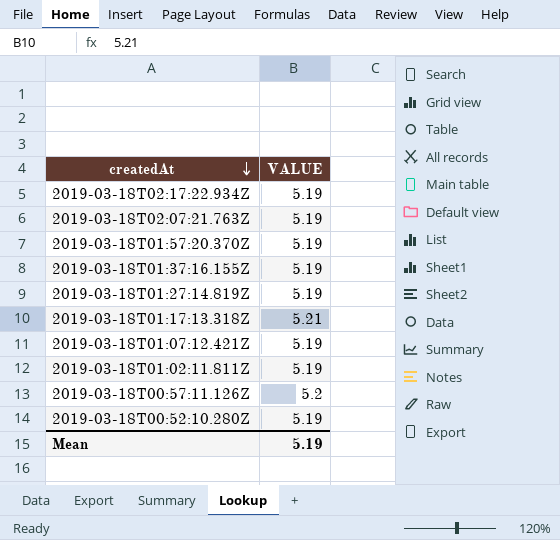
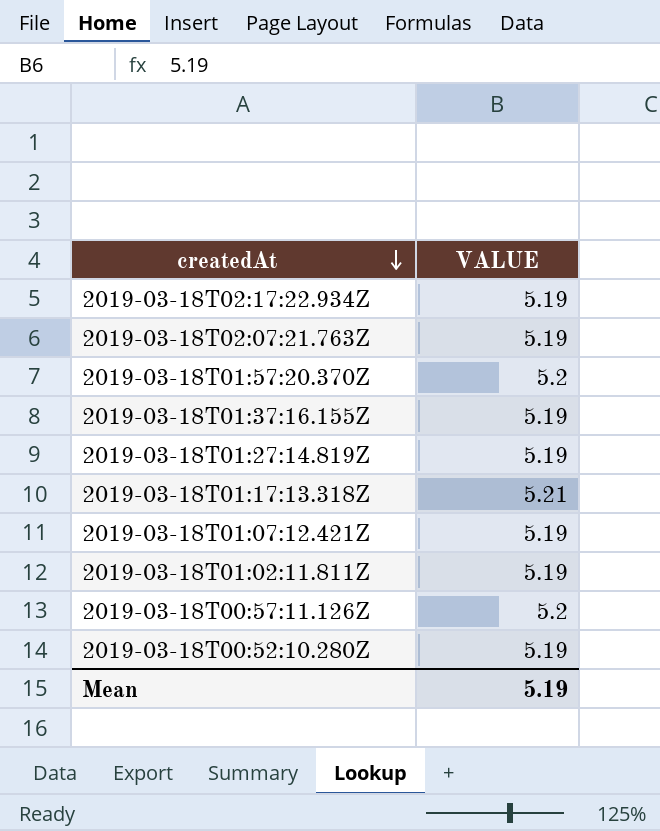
2019-03-18T01:57:20.370Z | VALUE: 5.19 -> 5.2

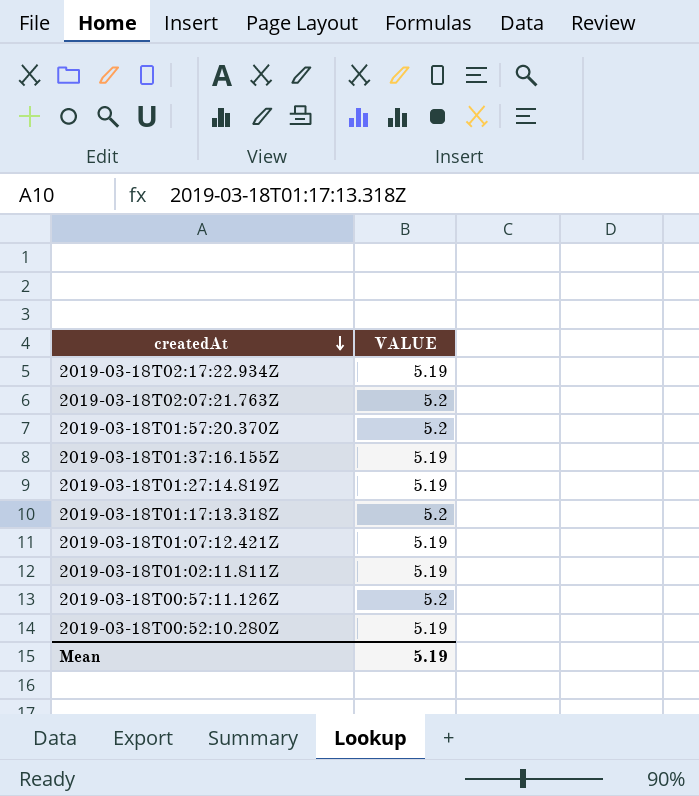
2019-03-18T02:07:21.763Z | VALUE: 5.19 -> 5.2
2019-03-18T01:17:13.318Z | VALUE: 5.21 -> 5.2

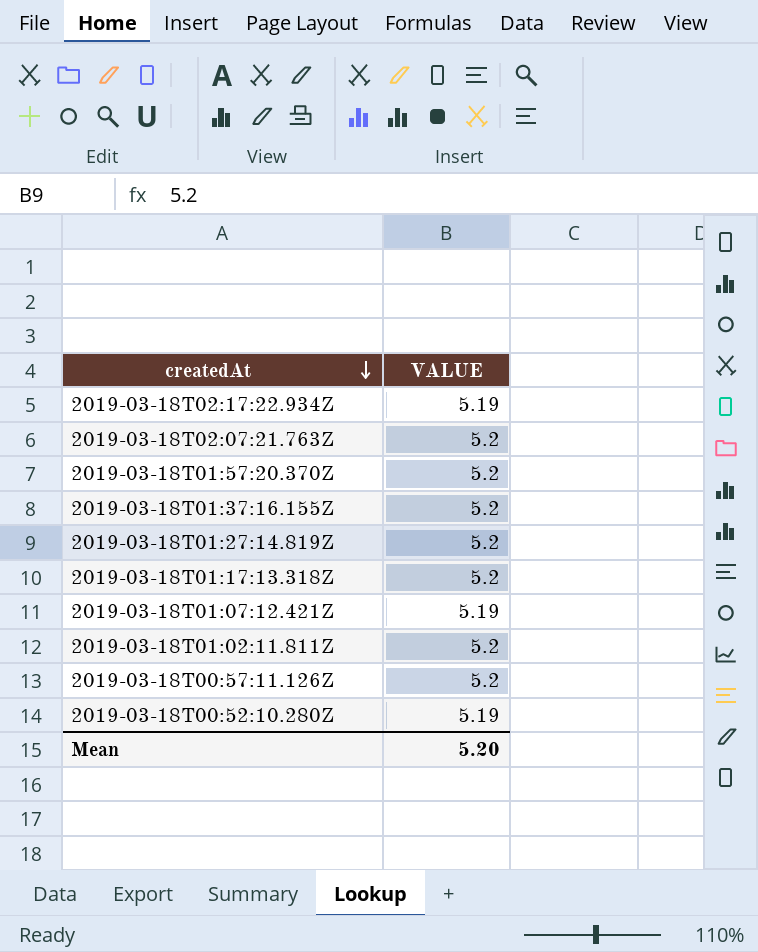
2019-03-18T01:37:16.155Z | VALUE: 5.19 -> 5.2
2019-03-18T01:27:14.819Z | VALUE: 5.19 -> 5.2
2019-03-18T01:02:11.811Z | VALUE: 5.19 -> 5.2
Mean | VALUE: 5.19 -> 5.20

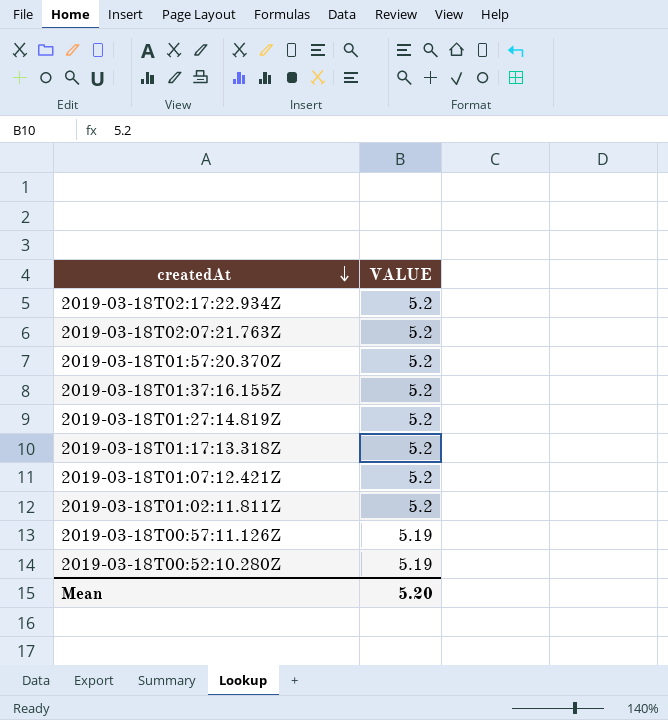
2019-03-18T02:17:22.934Z | VALUE: 5.19 -> 5.2
2019-03-18T01:07:12.421Z | VALUE: 5.19 -> 5.2
2019-03-18T00:57:11.126Z | VALUE: 5.2 -> 5.19

